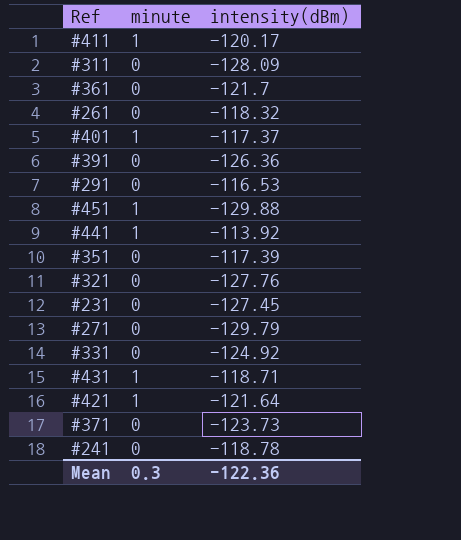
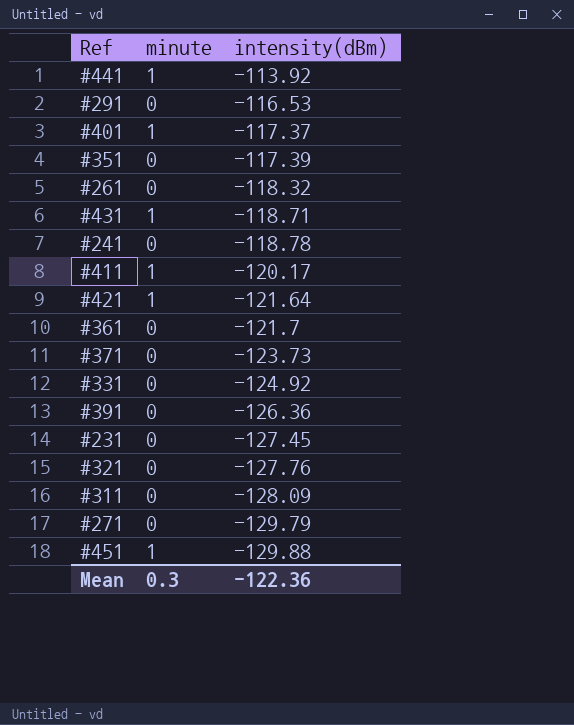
row order: none -> intensity(dBm) descending

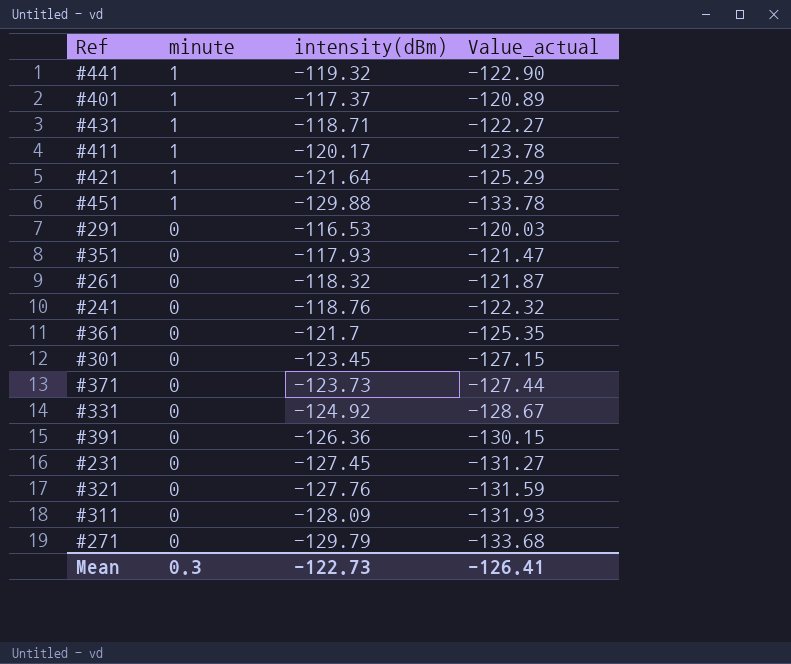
row order: intensity(dBm) descending -> minute descending
column Value_actual | formula: none -> [intensity(dBm)] * 1.03
#441 | intensity(dBm): -113.92 -> -119.32
#351 | intensity(dBm): -117.39 -> -117.93
#241 | intensity(dBm): -118.78 -> -118.76
row #301: none -> 0 | -123.45 | -127.15
Mean | intensity(dBm): -122.36 -> -122.73

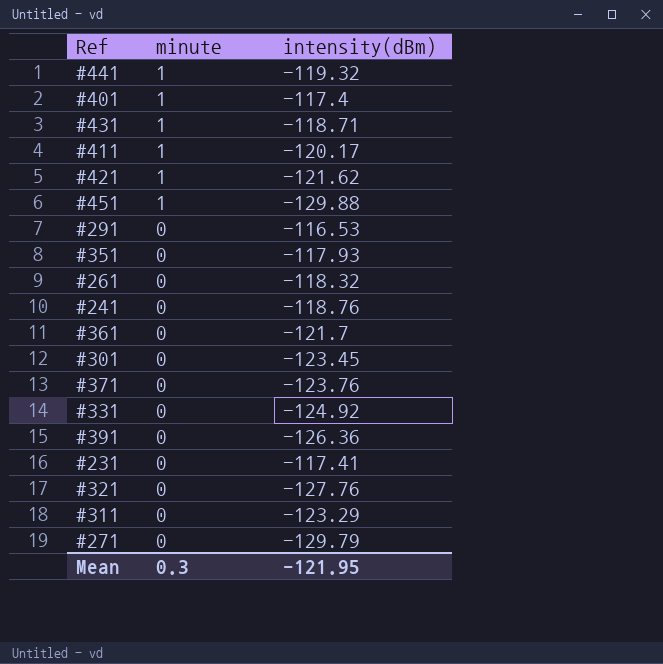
column Value_actual | formula: [intensity(dBm)] * 1.03 -> none
#401 | intensity(dBm): -117.37 -> -117.4
#421 | intensity(dBm): -121.64 -> -121.62
#371 | intensity(dBm): -123.73 -> -123.76
#231 | intensity(dBm): -127.45 -> -117.41
#311 | intensity(dBm): -128.09 -> -123.29
Mean | intensity(dBm): -122.73 -> -121.95

